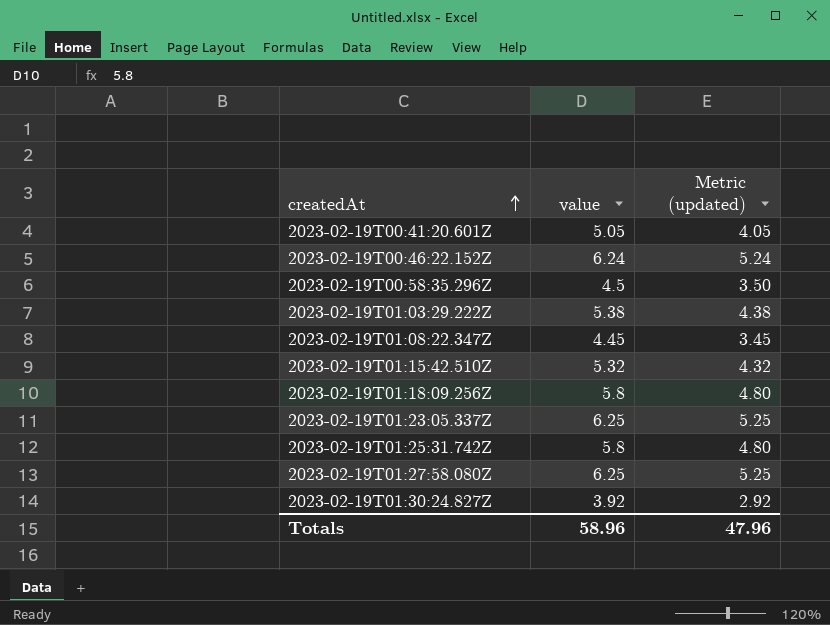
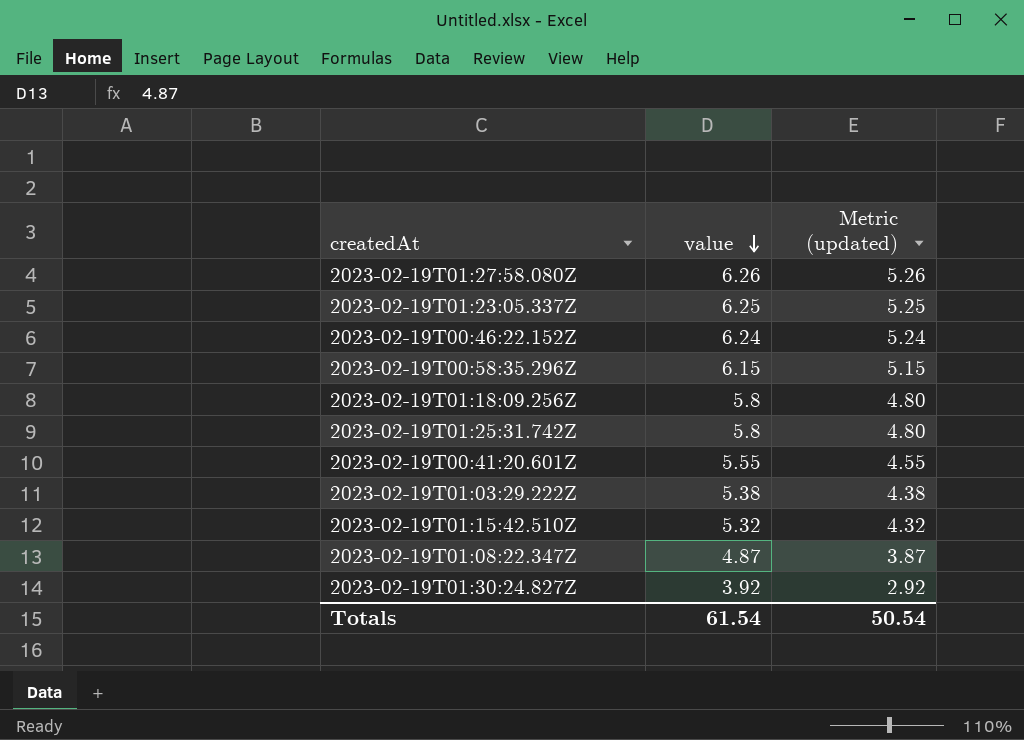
row order: createdAt ascending -> value descending
2023-02-19T01:27:58.080Z | value: 6.25 -> 6.26
2023-02-19T01:27:58.080Z | Metric (updated): 5.25 -> 5.26
2023-02-19T00:58:35.296Z | value: 4.5 -> 6.15
2023-02-19T00:58:35.296Z | Metric (updated): 3.50 -> 5.15
2023-02-19T00:41:20.601Z | value: 5.05 -> 5.55
2023-02-19T00:41:20.601Z | Metric (updated): 4.05 -> 4.55
2023-02-19T01:08:22.347Z | value: 4.45 -> 4.87
2023-02-19T01:08:22.347Z | Metric (updated): 3.45 -> 3.87
Totals | value: 58.96 -> 61.54
Totals | Metric (updated): 47.96 -> 50.54

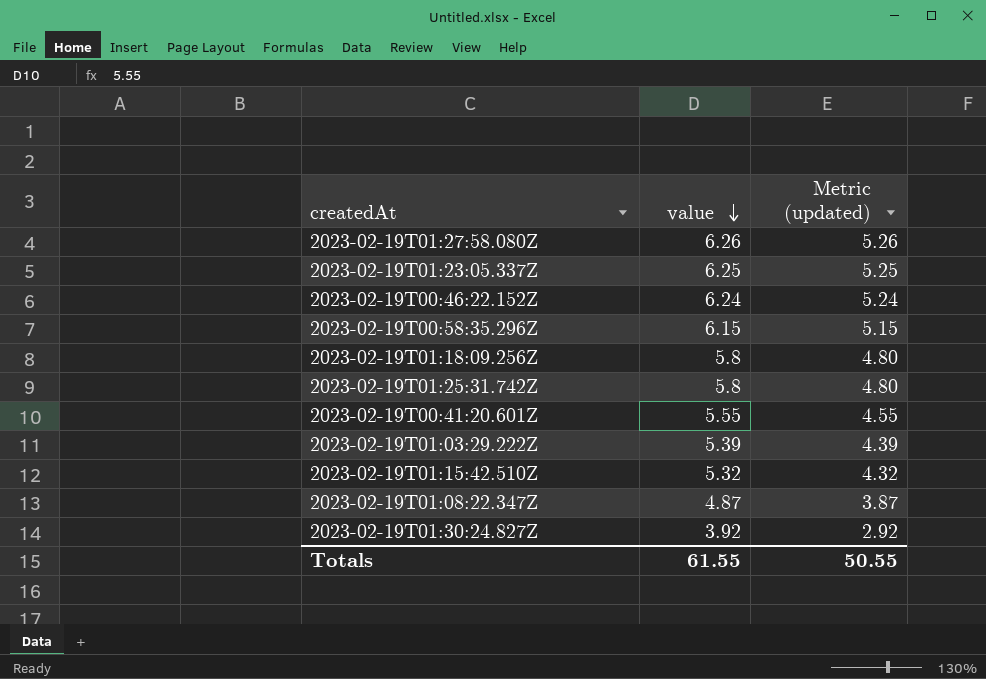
2023-02-19T01:03:29.222Z | value: 5.38 -> 5.39
2023-02-19T01:03:29.222Z | Metric (updated): 4.38 -> 4.39
Totals | value: 61.54 -> 61.55
Totals | Metric (updated): 50.54 -> 50.55

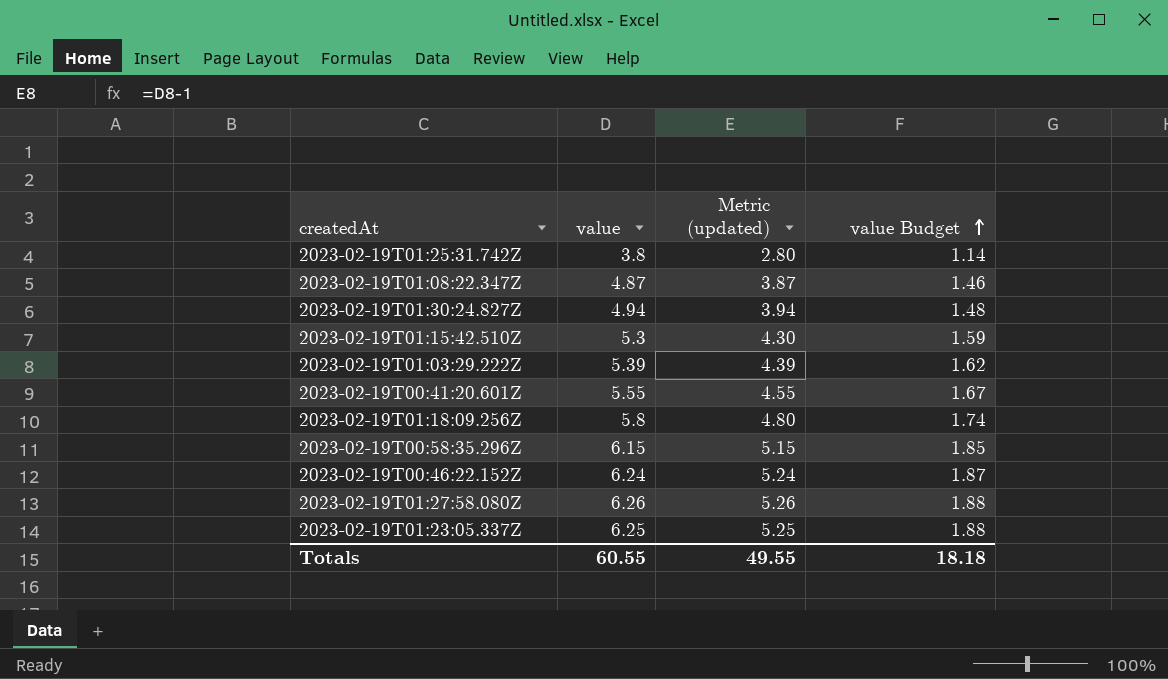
row order: value descending -> value Budget ascending
column value Budget | formula: none -> [value] * 0.3
2023-02-19T01:25:31.742Z | value: 5.8 -> 3.8
2023-02-19T01:25:31.742Z | Metric (updated): 4.80 -> 2.80
2023-02-19T01:30:24.827Z | value: 3.92 -> 4.94
2023-02-19T01:30:24.827Z | Metric (updated): 2.92 -> 3.94
2023-02-19T01:15:42.510Z | value: 5.32 -> 5.3
2023-02-19T01:15:42.510Z | Metric (updated): 4.32 -> 4.30
Totals | value: 61.55 -> 60.55
Totals | Metric (updated): 50.55 -> 49.55

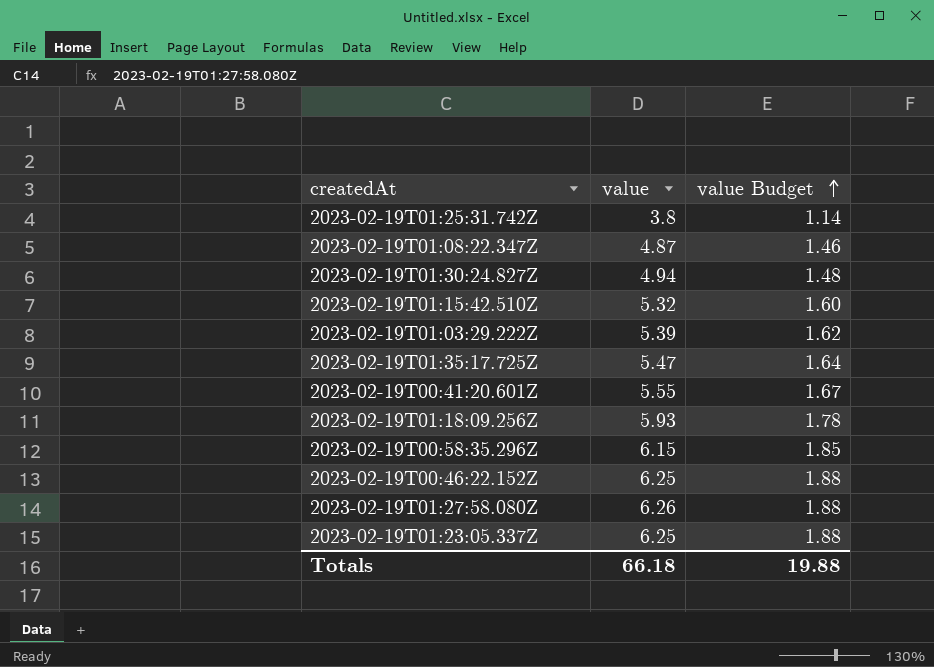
column Metric (updated) | formula: [value] - 1 -> none
2023-02-19T01:15:42.510Z | value: 5.3 -> 5.32
2023-02-19T01:15:42.510Z | value Budget: 1.59 -> 1.60
row 2023-02-19T01:35:17.725Z: none -> 5.47 | 1.64
2023-02-19T01:18:09.256Z | value: 5.8 -> 5.93
2023-02-19T01:18:09.256Z | value Budget: 1.74 -> 1.78
2023-02-19T00:46:22.152Z | value: 6.24 -> 6.25
2023-02-19T00:46:22.152Z | value Budget: 1.87 -> 1.88
Totals | value: 60.55 -> 66.18
Totals | value Budget: 18.18 -> 19.88

